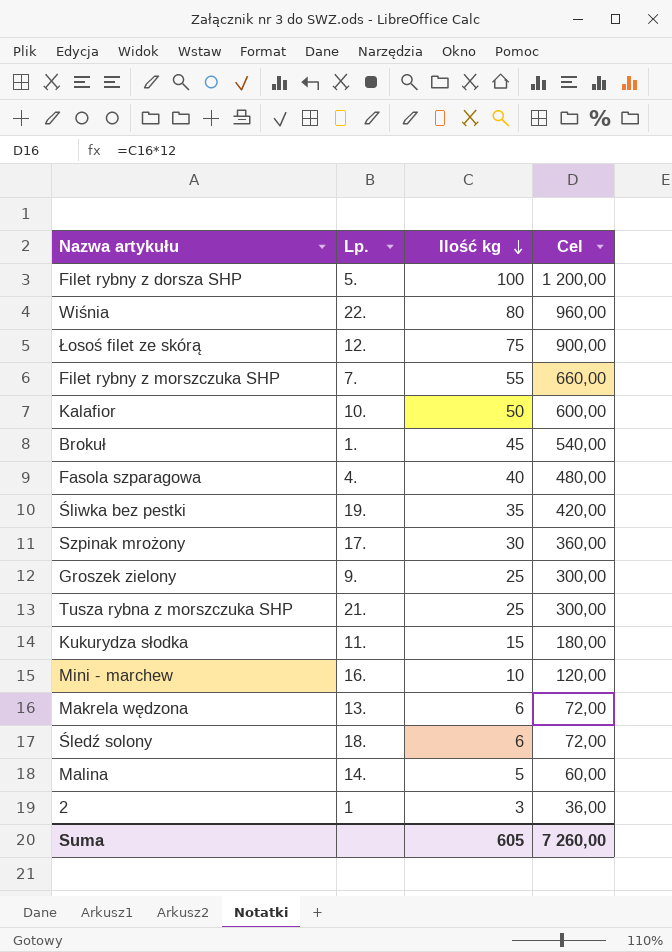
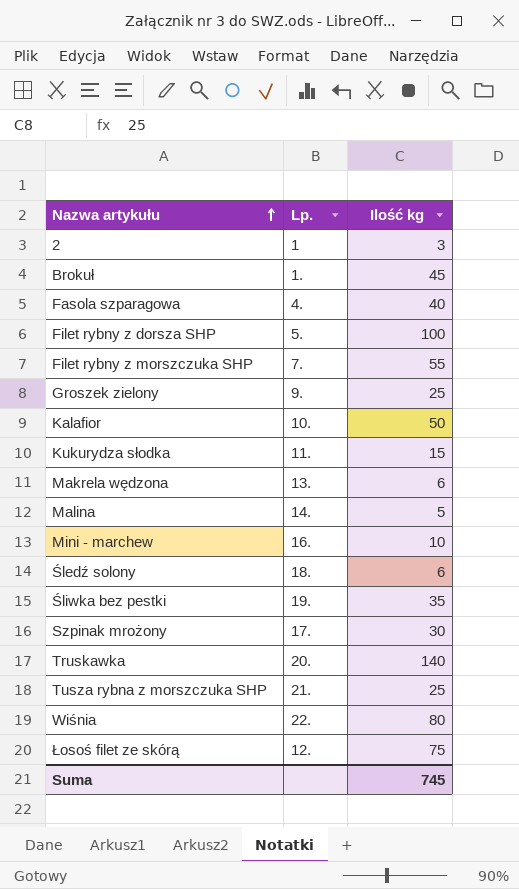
row order: Ilość kg descending -> Nazwa artykułu ascending
column Cel | formula: [Ilość kg] * 12 -> none
row Truskawka: none -> 20. | 140
Suma | Ilość kg: 605 -> 745

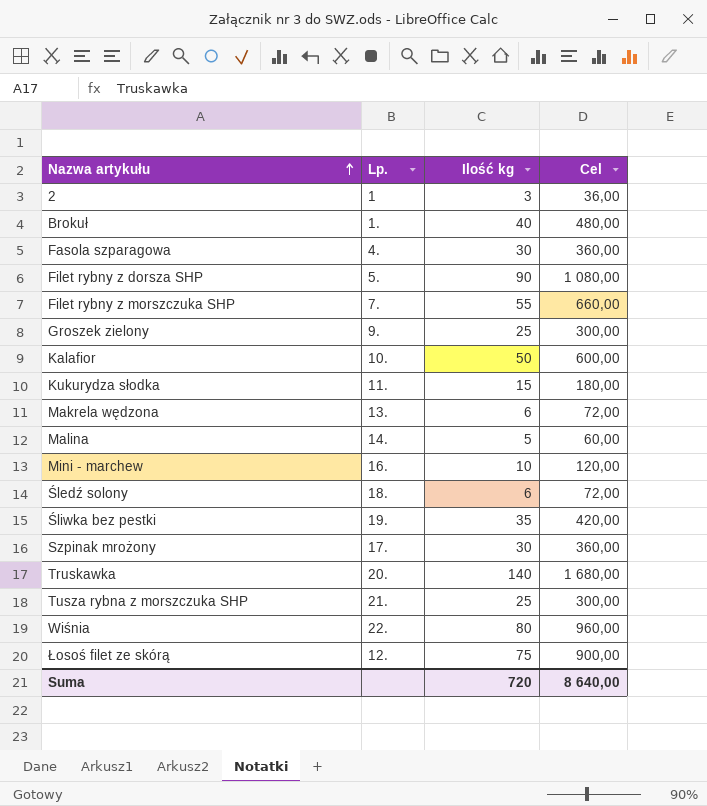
column Cel | formula: none -> [Ilość kg] * 12
Brokuł | Ilość kg: 45 -> 40
Fasola szparagowa | Ilość kg: 40 -> 30
Filet rybny z dorsza SHP | Ilość kg: 100 -> 90
Suma | Ilość kg: 745 -> 720

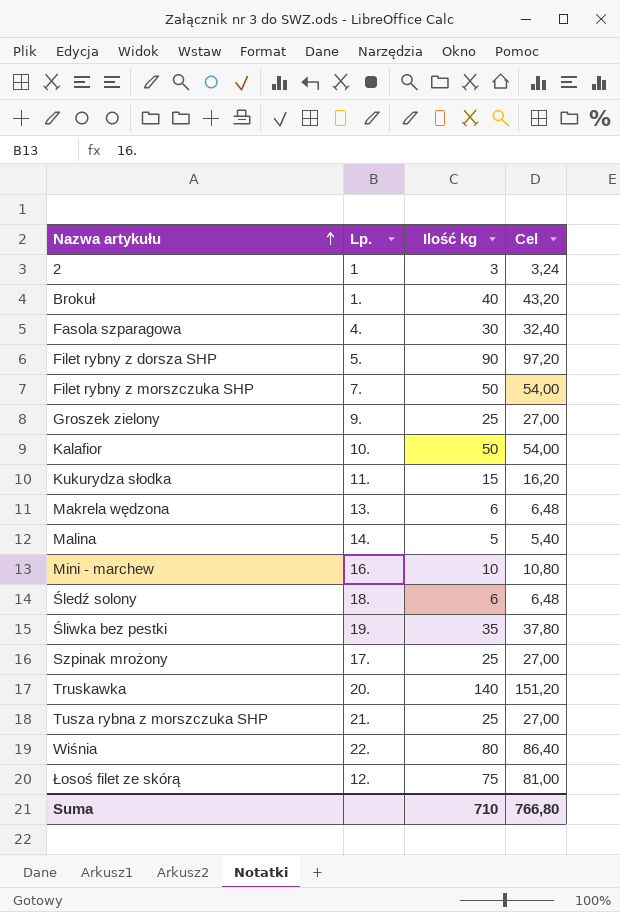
column Cel | formula: [Ilość kg] * 12 -> [Ilość kg] * 1,08
Filet rybny z morszczuka SHP | Ilość kg: 55 -> 50
Szpinak mrożony | Ilość kg: 30 -> 25
Suma | Ilość kg: 720 -> 710
Suma | Cel: 8 640,00 -> 766,80

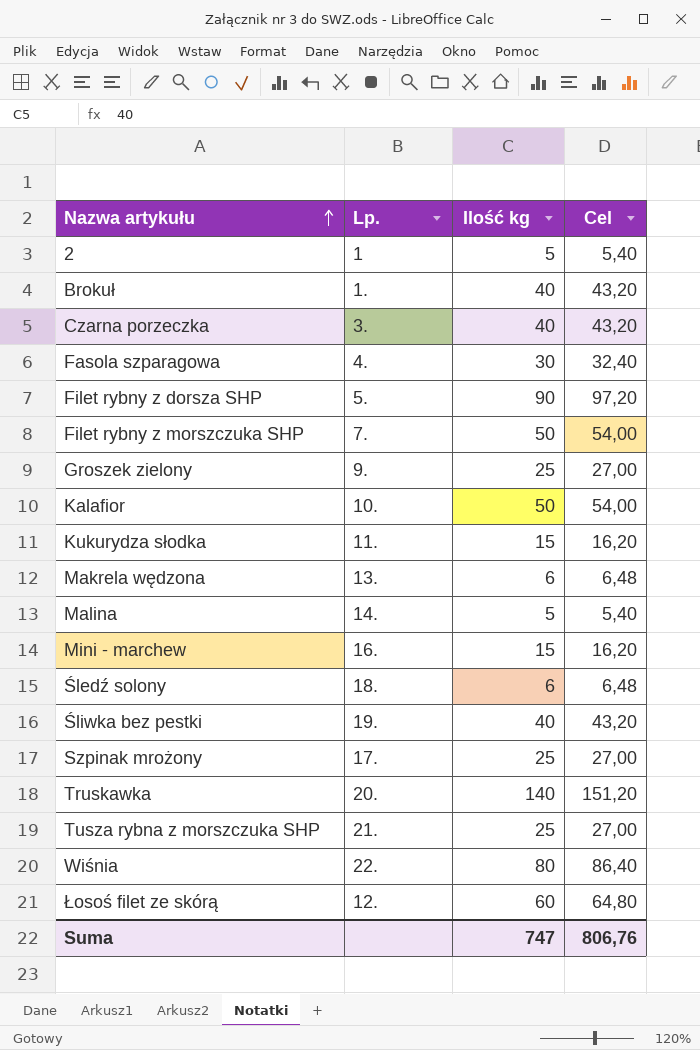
2 | Ilość kg: 3 -> 5
2 | Cel: 3,24 -> 5,40
row Czarna porzeczka: none -> 3. | 40 | 43,20
Mini - marchew | Ilość kg: 10 -> 15
Mini - marchew | Cel: 10,80 -> 16,20
Śliwka bez pestki | Ilość kg: 35 -> 40
Śliwka bez pestki | Cel: 37,80 -> 43,20
Łosoś filet ze skórą | Ilość kg: 75 -> 60
Łosoś filet ze skórą | Cel: 81,00 -> 64,80
Suma | Ilość kg: 710 -> 747
Suma | Cel: 766,80 -> 806,76

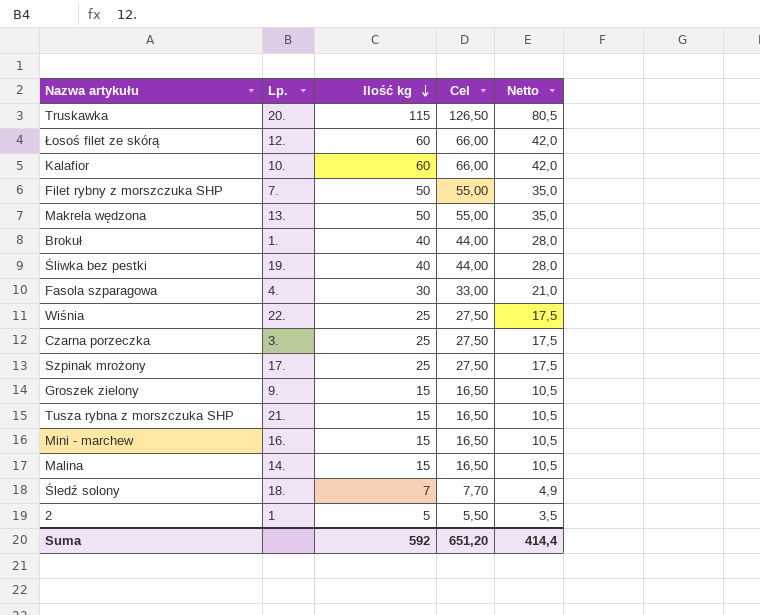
row order: Nazwa artykułu ascending -> Ilość kg descending
column Cel | formula: [Ilość kg] * 1,08 -> [Ilość kg] * 1,1
column Netto | formula: none -> [Ilość kg] * 0,7
row Filet rybny z dorsza SHP: 5. | 90 | 97,20 -> none
row Kukurydza słodka: 11. | 15 | 16,20 -> none
Truskawka | Ilość kg: 140 -> 115
Kalafior | Ilość kg: 50 -> 60
Makrela wędzona | Ilość kg: 6 -> 50
Wiśnia | Ilość kg: 80 -> 25
Czarna porzeczka | Ilość kg: 40 -> 25
Groszek zielony | Ilość kg: 25 -> 15
Tusza rybna z morszczuka SHP | Ilość kg: 25 -> 15
Malina | Ilość kg: 5 -> 15
Śledź solony | Ilość kg: 6 -> 7
Suma | Ilość kg: 747 -> 592
Suma | Cel: 806,76 -> 651,20

